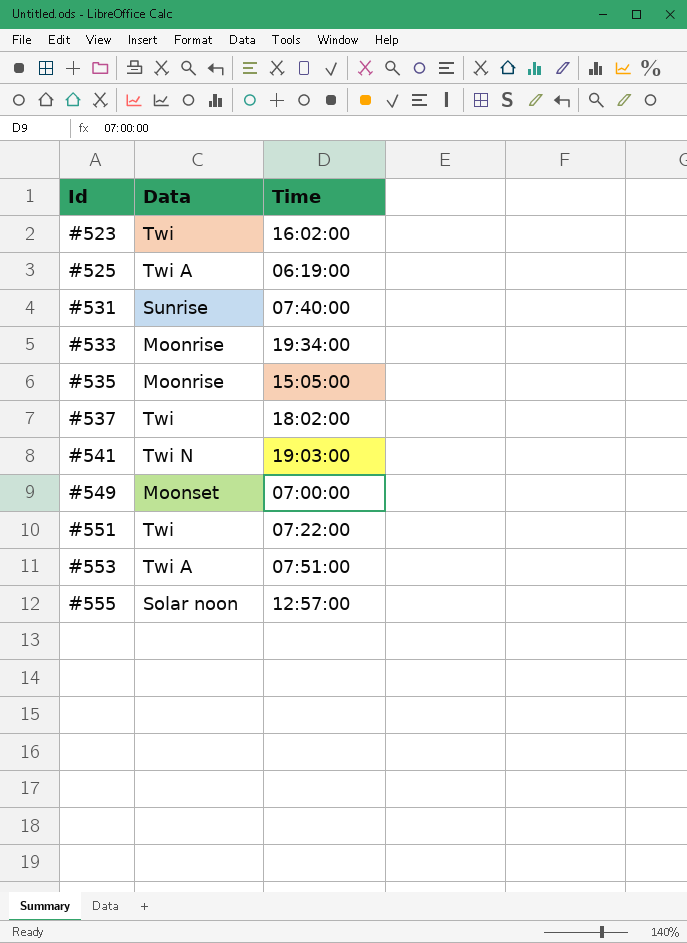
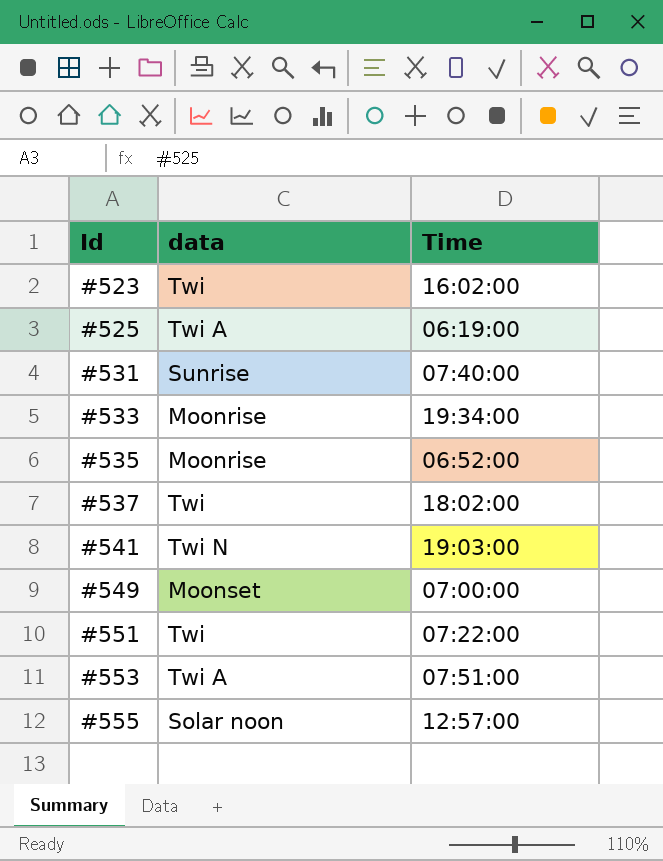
column name: Data -> data
#535 | Time: 15:05:00 -> 06:52:00

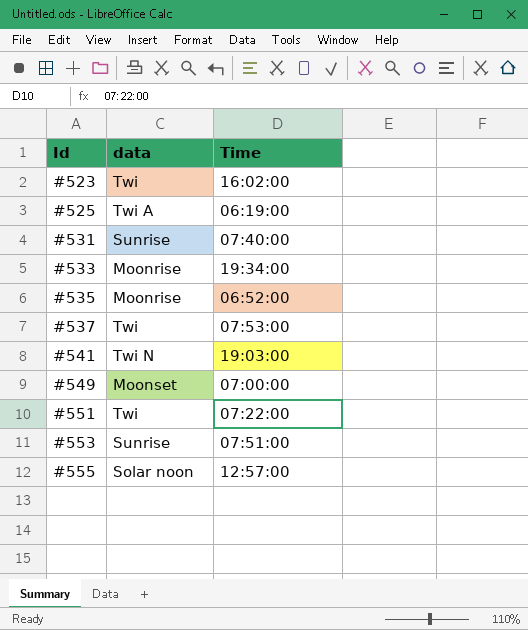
#537 | Time: 18:02:00 -> 07:53:00
#553 | data: Twi A -> Sunrise

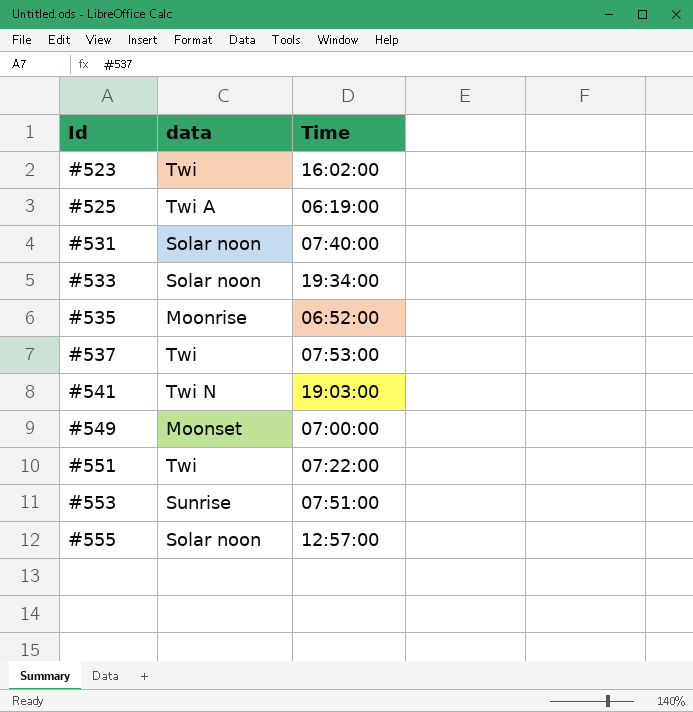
#531 | data: Sunrise -> Solar noon
#533 | data: Moonrise -> Solar noon

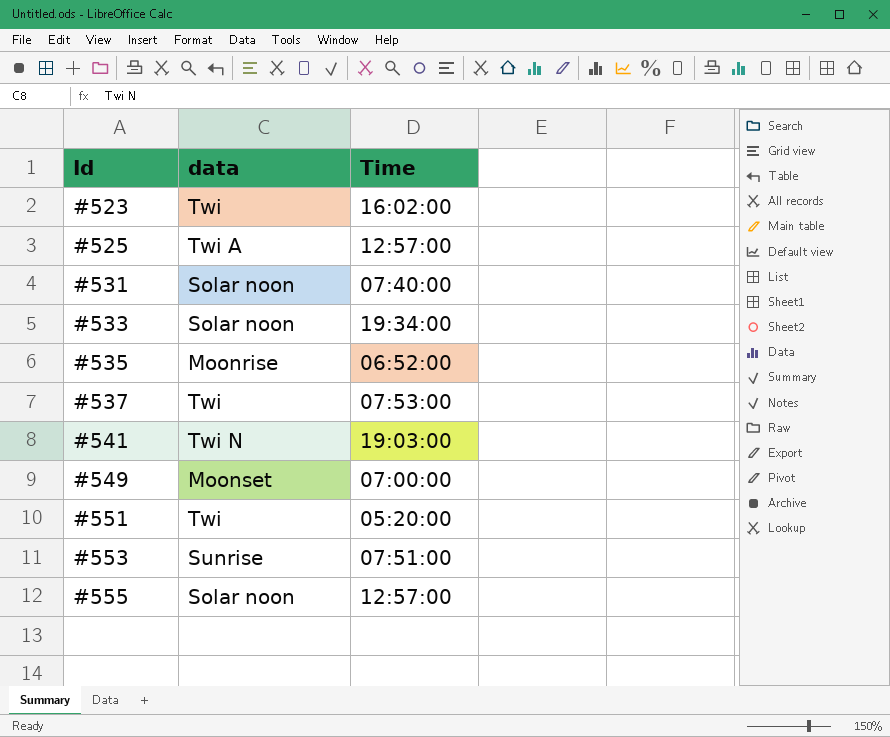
#525 | Time: 06:19:00 -> 12:57:00
#551 | Time: 07:22:00 -> 05:20:00

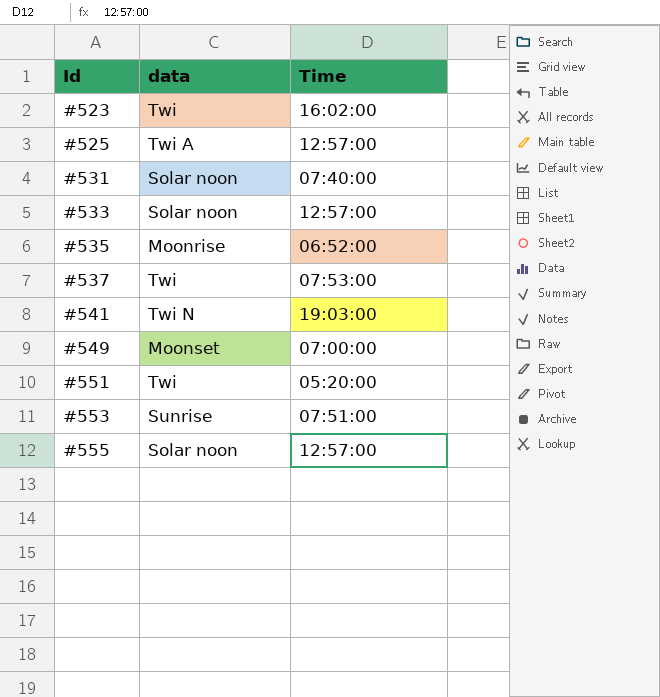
#533 | Time: 19:34:00 -> 12:57:00

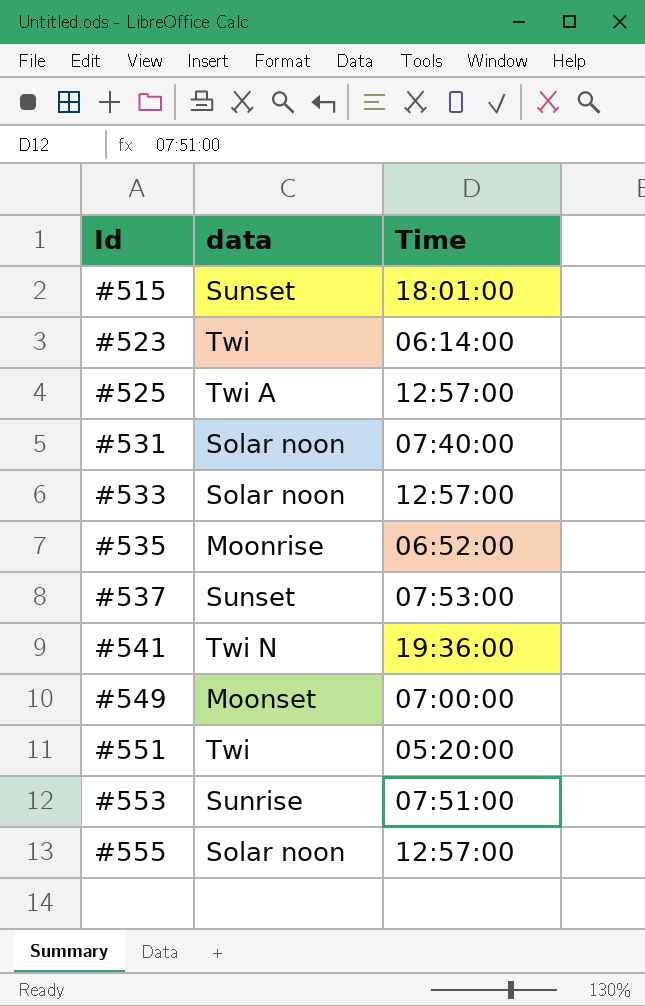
row #515: none -> Sunset | 18:01:00
#523 | Time: 16:02:00 -> 06:14:00
#537 | data: Twi -> Sunset
#541 | Time: 19:03:00 -> 19:36:00

